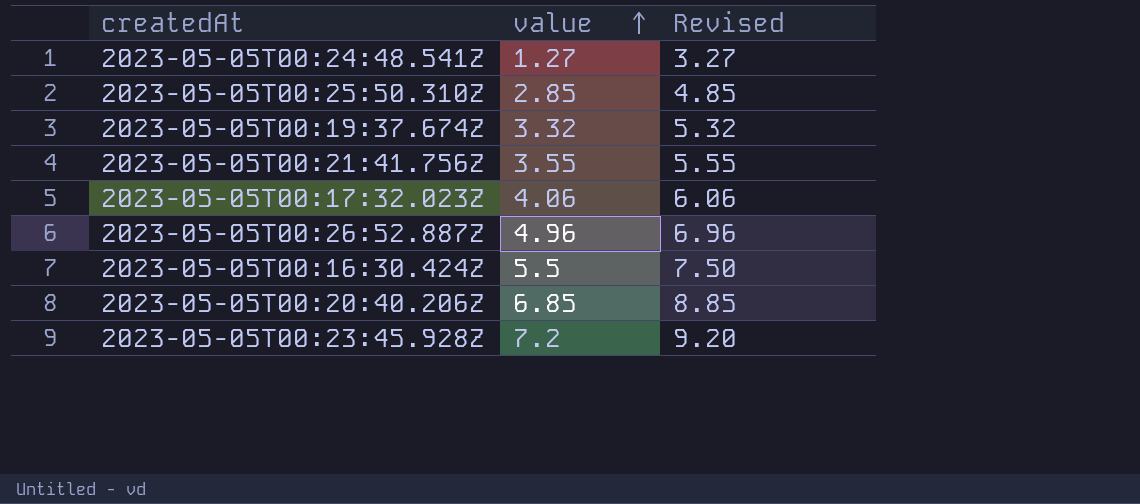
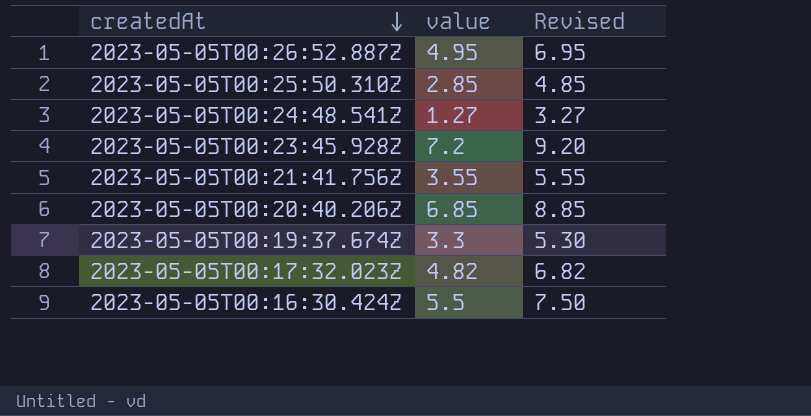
row order: value ascending -> createdAt descending
2023-05-05T00:26:52.887Z | value: 4.96 -> 4.95
2023-05-05T00:26:52.887Z | Revised: 6.96 -> 6.95
2023-05-05T00:19:37.674Z | value: 3.32 -> 3.3
2023-05-05T00:19:37.674Z | Revised: 5.32 -> 5.30
2023-05-05T00:17:32.023Z | value: 4.06 -> 4.82
2023-05-05T00:17:32.023Z | Revised: 6.06 -> 6.82

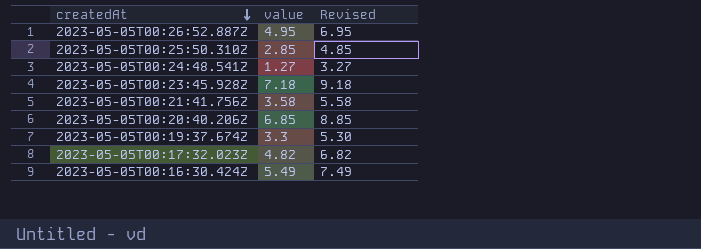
2023-05-05T00:23:45.928Z | value: 7.2 -> 7.18
2023-05-05T00:23:45.928Z | Revised: 9.20 -> 9.18
2023-05-05T00:21:41.756Z | value: 3.55 -> 3.58
2023-05-05T00:21:41.756Z | Revised: 5.55 -> 5.58
2023-05-05T00:16:30.424Z | value: 5.5 -> 5.49
2023-05-05T00:16:30.424Z | Revised: 7.50 -> 7.49

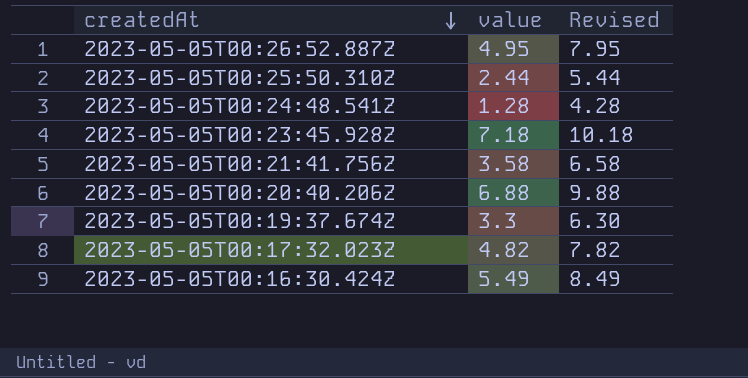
column Revised | formula: [value] + 2 -> [value] + 3
2023-05-05T00:25:50.310Z | value: 2.85 -> 2.44
2023-05-05T00:24:48.541Z | value: 1.27 -> 1.28
2023-05-05T00:20:40.206Z | value: 6.85 -> 6.88

